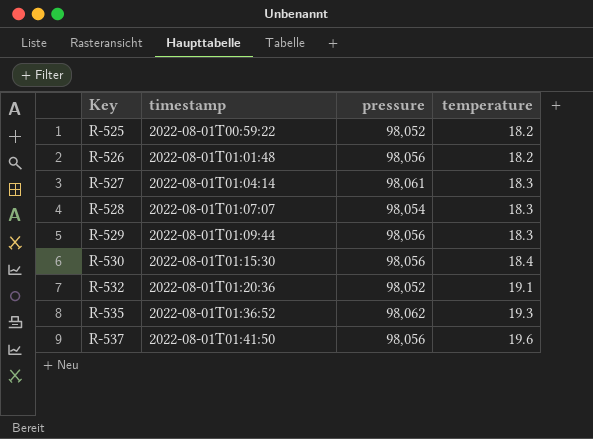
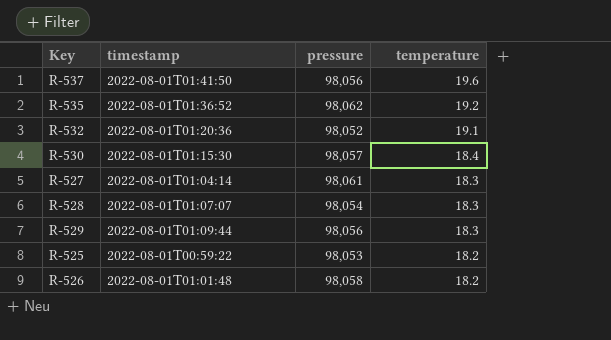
row order: Key ascending -> temperature descending
R-535 | temperature: 19.3 -> 19.2
R-530 | pressure: 98,056 -> 98,057
R-525 | pressure: 98,052 -> 98,053
R-526 | pressure: 98,056 -> 98,058

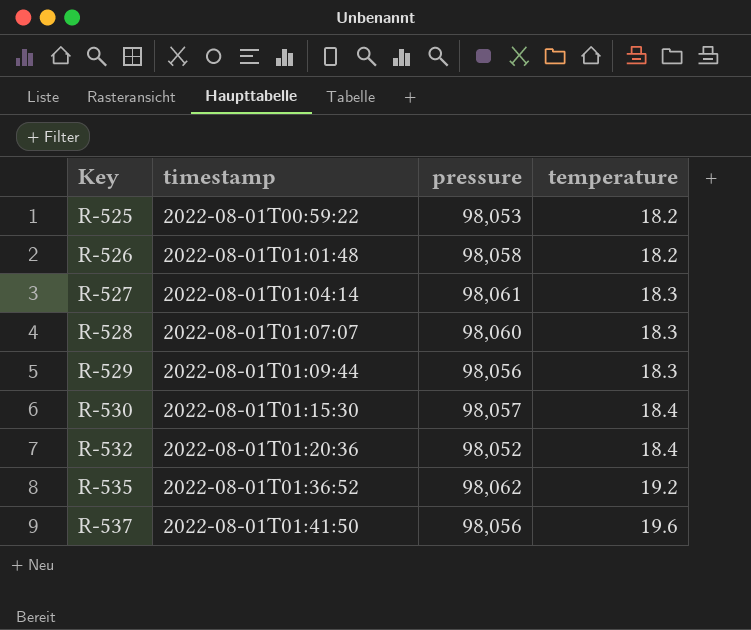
row order: temperature descending -> Key ascending
R-528 | pressure: 98,054 -> 98,060
R-532 | temperature: 19.1 -> 18.4

